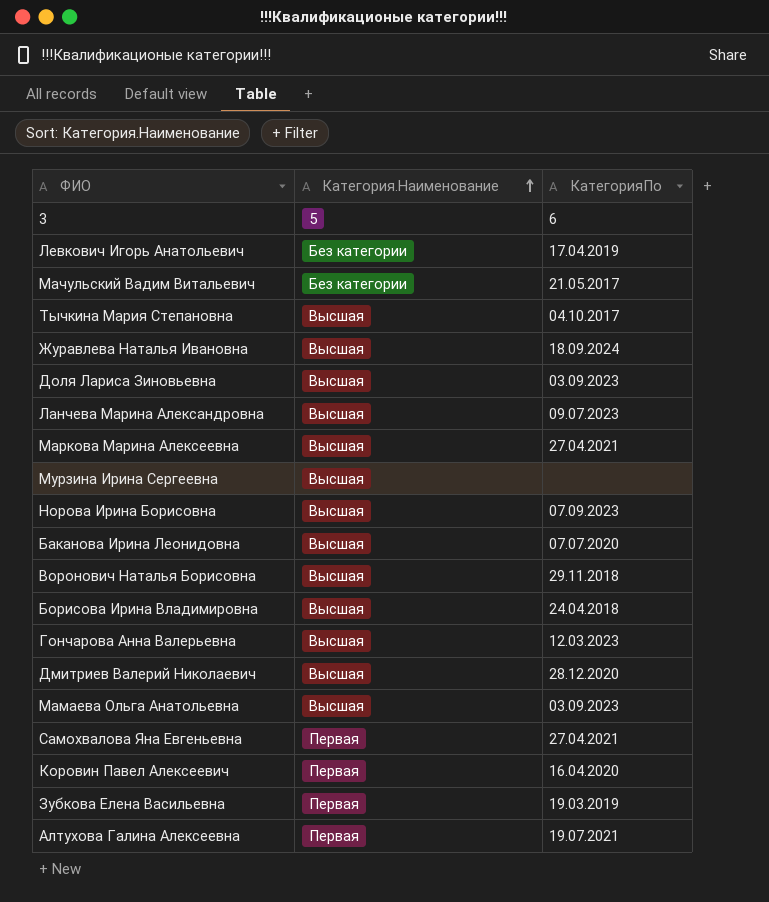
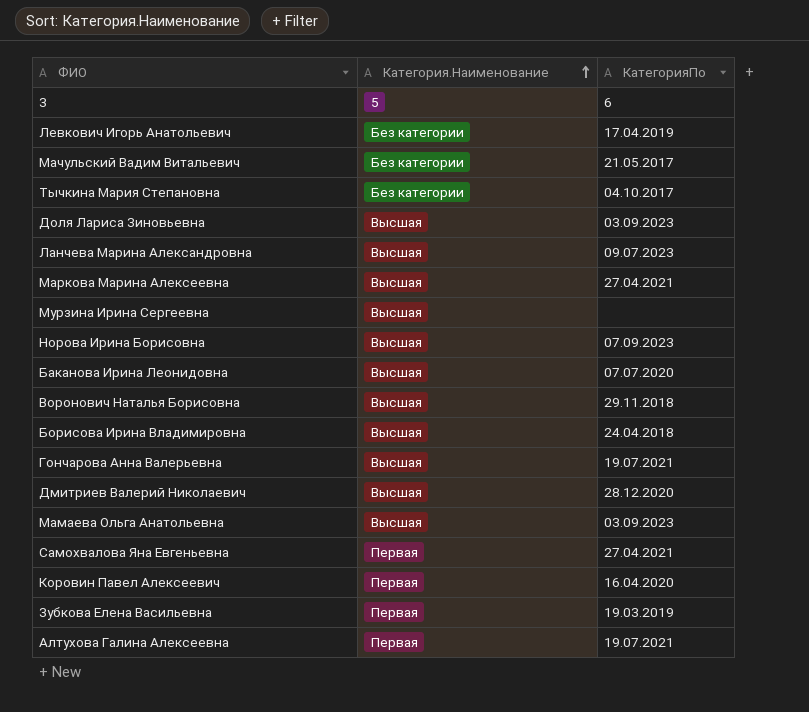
row Журавлева Наталья Ивановна: Высшая | 18.09.2024 -> none
Тычкина Мария Степановна | Категория.Наименование: Высшая -> Без категории
Гончарова Анна Валерьевна | КатегорияПо: 12.03.2023 -> 19.07.2021

